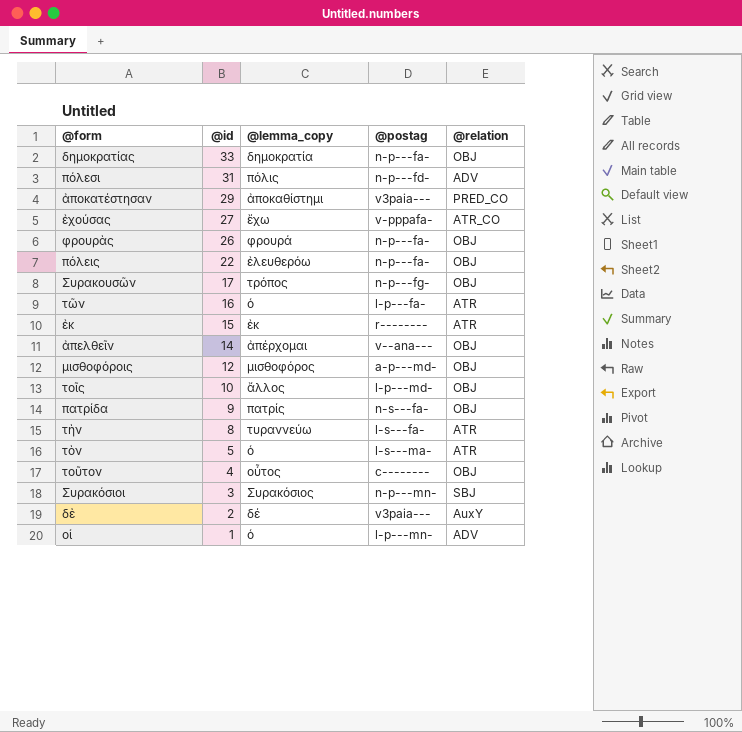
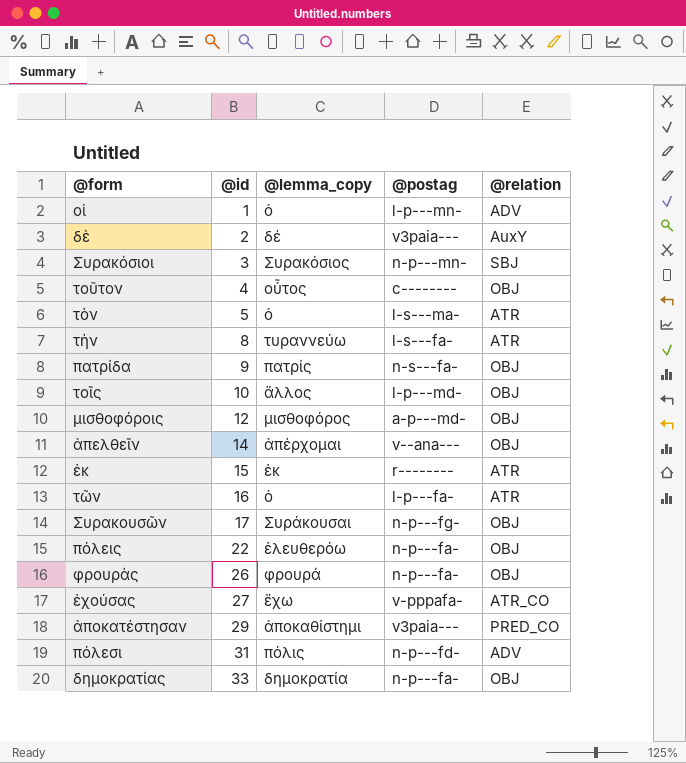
row order: @id descending -> @id ascending
Συρακουσῶν | @lemma_copy: τρόπος -> Συράκουσαι

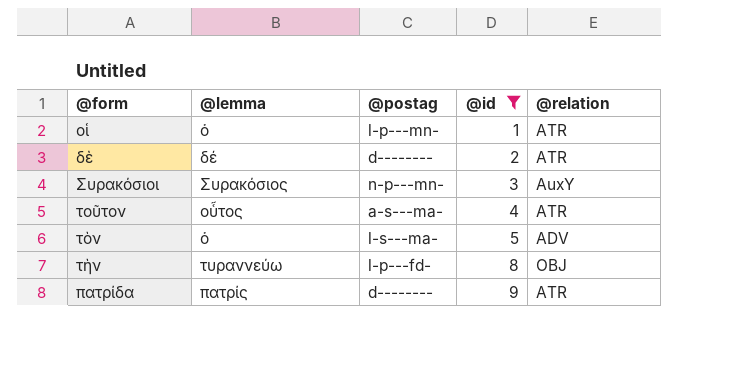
filter: none -> @id <= 9
column name: @lemma_copy -> @lemma
column @id | position: 2 -> 4
οἱ | @relation: ADV -> ATR
δὲ | @postag: v3paia--- -> d--------
δὲ | @relation: AuxY -> ATR
Συρακόσιοι | @relation: SBJ -> AuxY
τοῦτον | @postag: c-------- -> a-s---ma-
τοῦτον | @relation: OBJ -> ATR
τὸν | @relation: ATR -> ADV
τὴν | @postag: l-s---fa- -> l-p---fd-
τὴν | @relation: ATR -> OBJ
πατρίδα | @postag: n-s---fa- -> d--------
πατρίδα | @relation: OBJ -> ATR

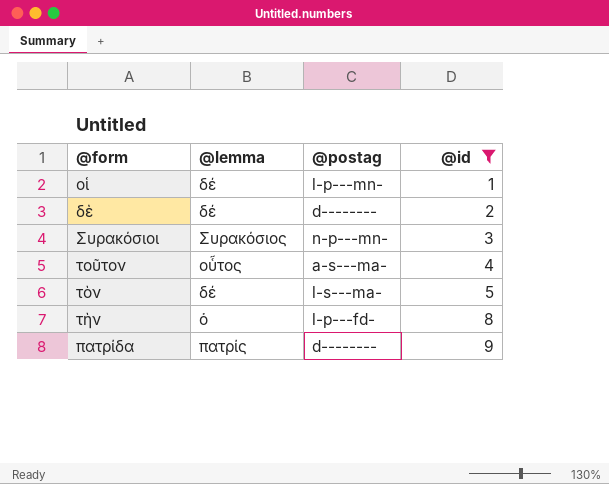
column @relation | position: 5 -> none
οἱ | @lemma: ὁ -> δέ
τὸν | @lemma: ὁ -> δέ
τὴν | @lemma: τυραννεύω -> ὁ

